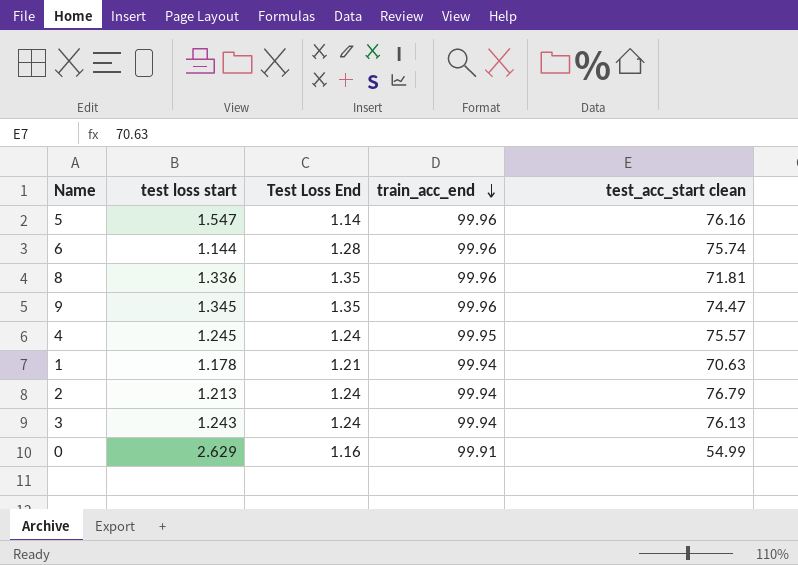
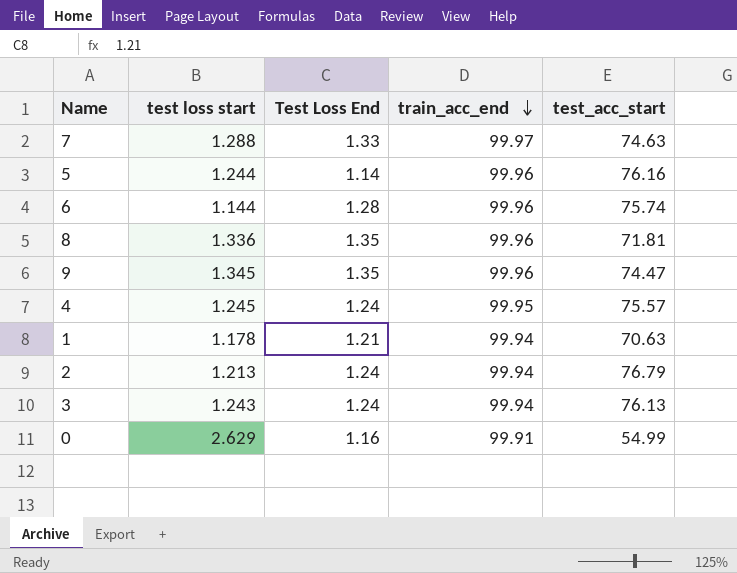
column name: test_acc_start clean -> test_acc_start
row 7: none -> 1.288 | 1.33 | 99.97 | 74.63
5 | test loss start: 1.547 -> 1.244

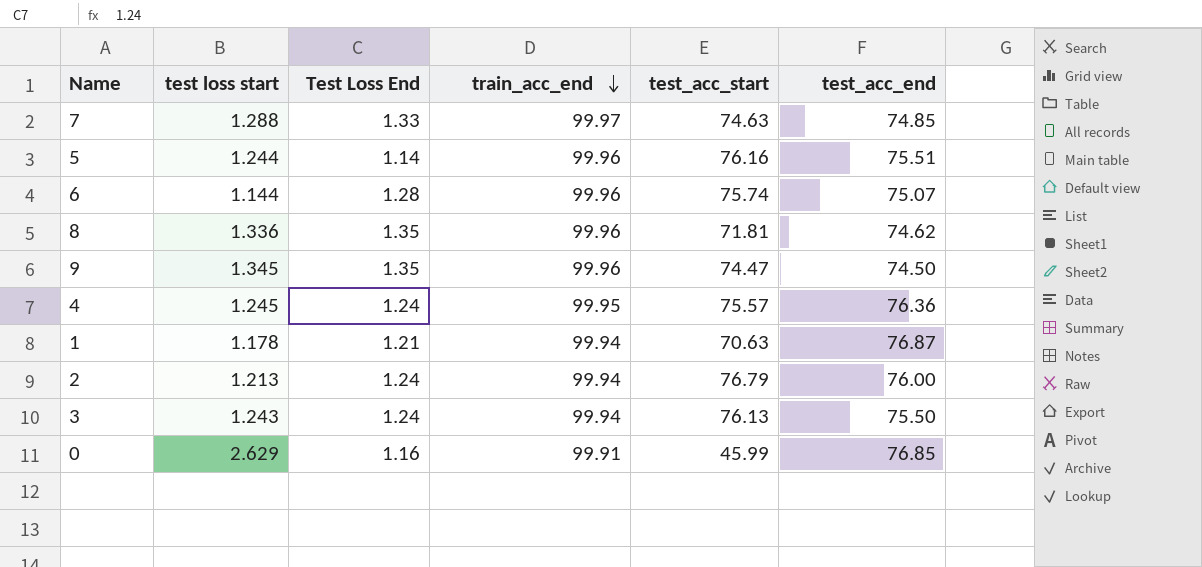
column test_acc_end | position: none -> 6
0 | test_acc_start: 54.99 -> 45.99

